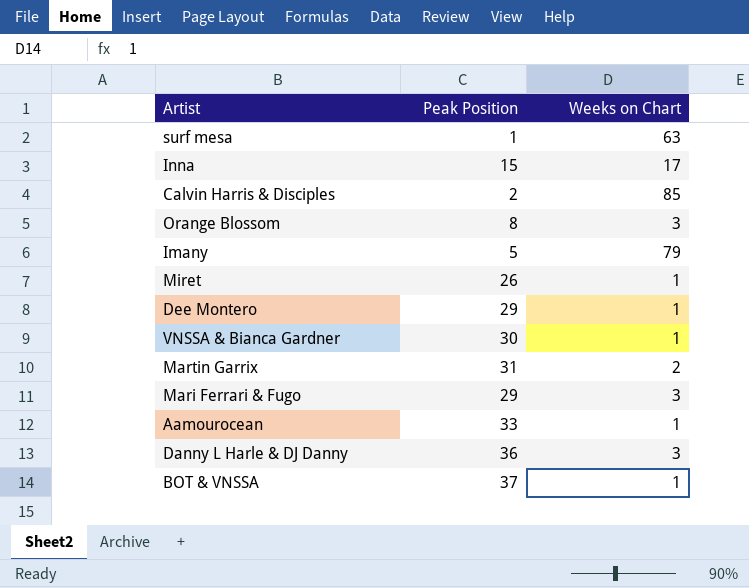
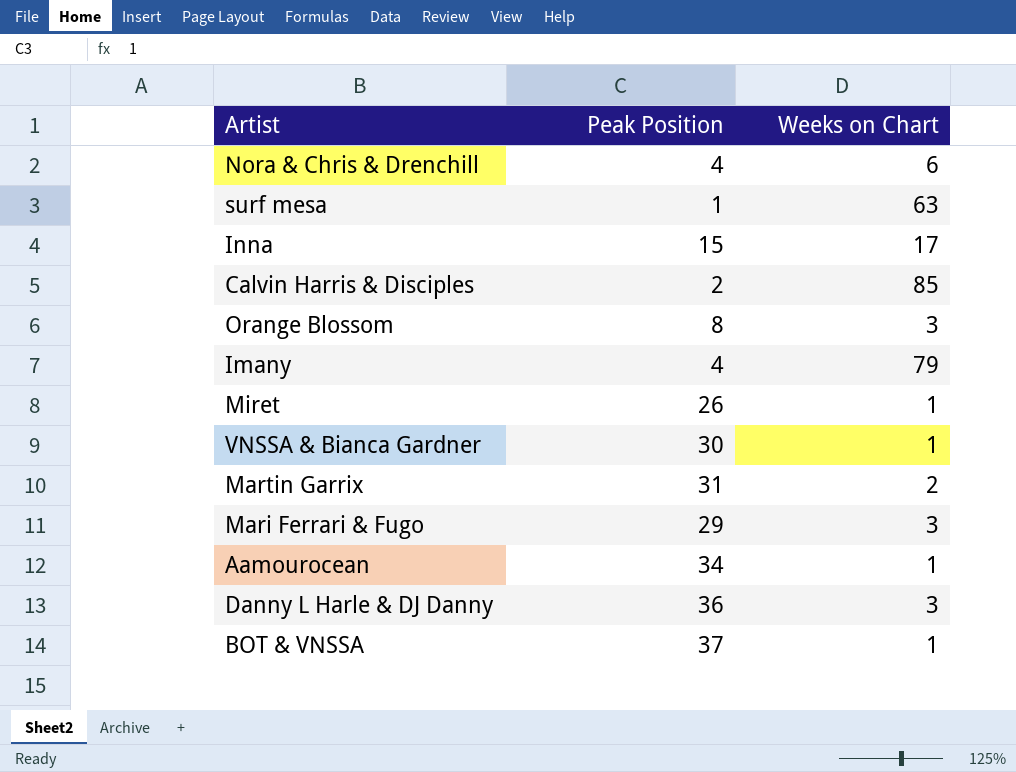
row Dee Montero: 29 | 1 -> none
row Nora & Chris & Drenchill: none -> 4 | 6
Imany | Peak Position: 5 -> 4
Aamourocean | Peak Position: 33 -> 34

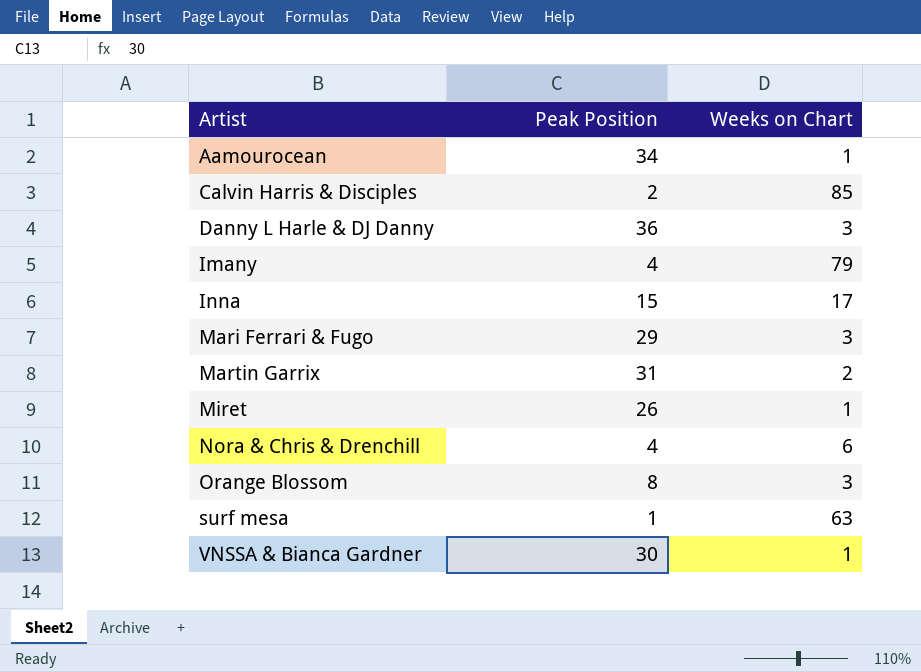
row order: none -> Artist ascending
row BOT & VNSSA: 37 | 1 -> none

